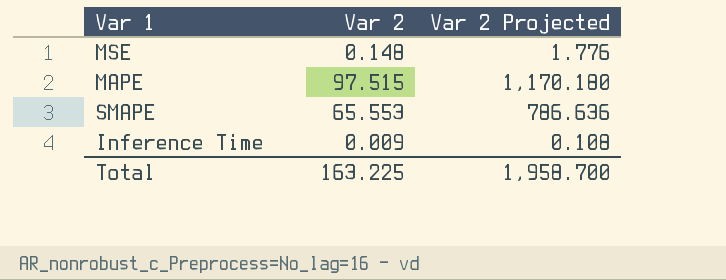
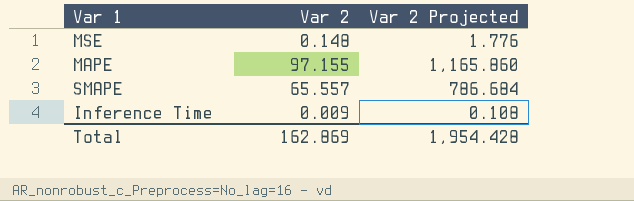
MAPE | Var 2: 97.515 -> 97.155
MAPE | Var 2 Projected: 1,170.180 -> 1,165.860
SMAPE | Var 2: 65.553 -> 65.557
SMAPE | Var 2 Projected: 786.636 -> 786.684
Total | Var 2: 163.225 -> 162.869
Total | Var 2 Projected: 1,958.700 -> 1,954.428

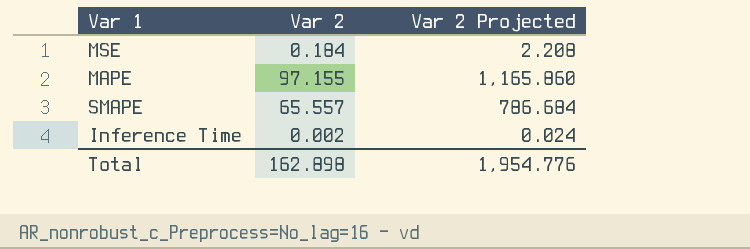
MSE | Var 2: 0.148 -> 0.184
MSE | Var 2 Projected: 1.776 -> 2.208
Inference Time | Var 2: 0.009 -> 0.002
Inference Time | Var 2 Projected: 0.108 -> 0.024
Total | Var 2: 162.869 -> 162.898
Total | Var 2 Projected: 1,954.428 -> 1,954.776

